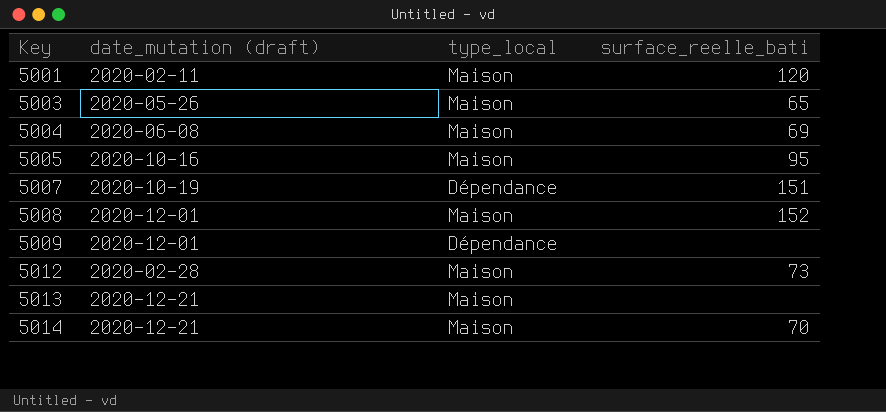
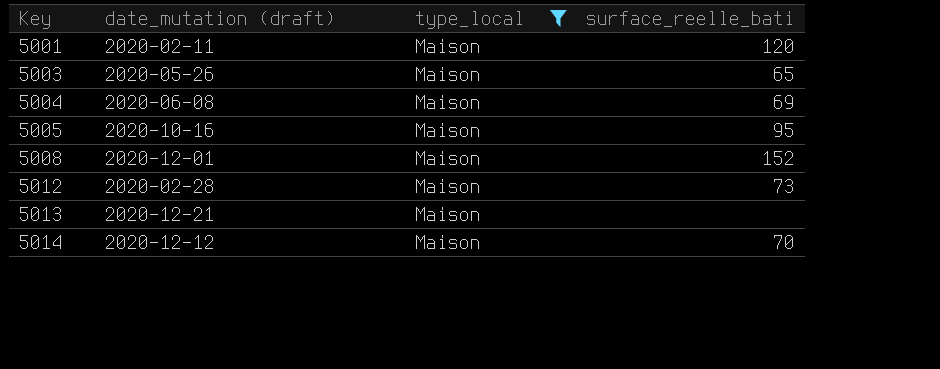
filter: none -> type_local = Maison
5014 | date_mutation (draft): 2020-12-21 -> 2020-12-12

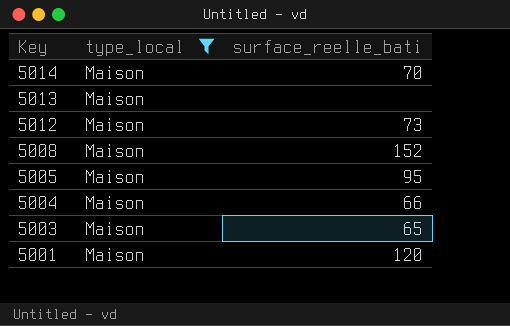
row order: Key ascending -> Key descending
column date_mutation (draft) | position: 2 -> none
5004 | surface_reelle_bati: 69 -> 66

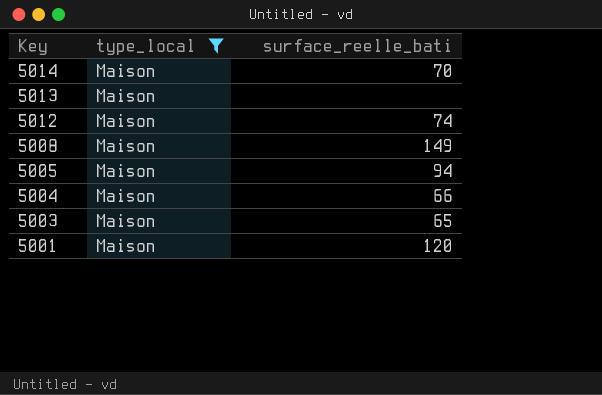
5012 | surface_reelle_bati: 73 -> 74
5008 | surface_reelle_bati: 152 -> 149
5005 | surface_reelle_bati: 95 -> 94

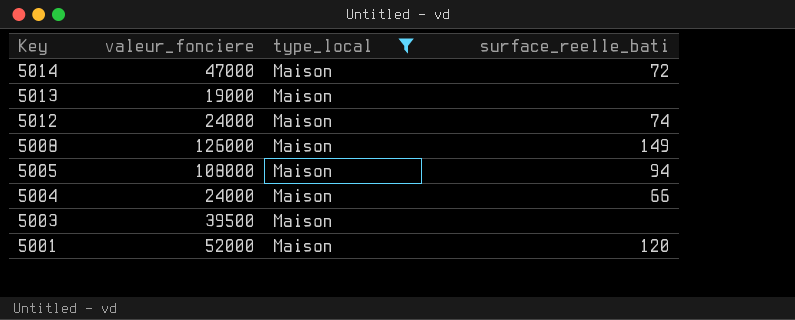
column valeur_fonciere | position: none -> 2
5014 | surface_reelle_bati: 70 -> 72
5003 | surface_reelle_bati: 65 -> none

